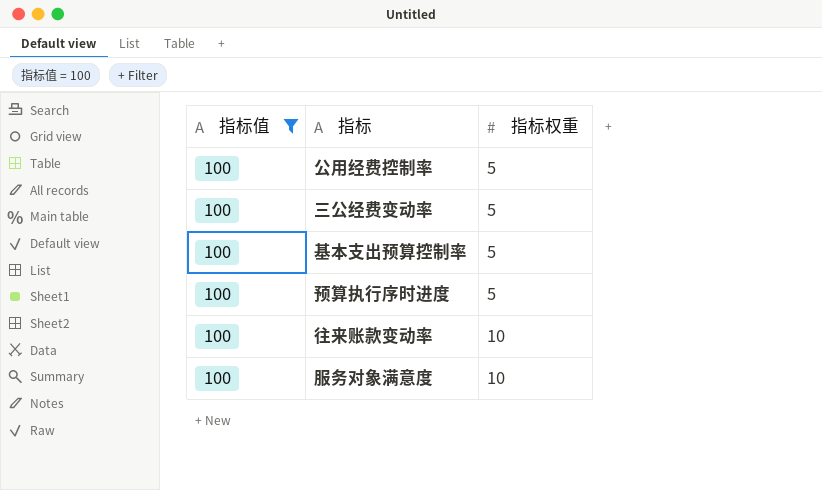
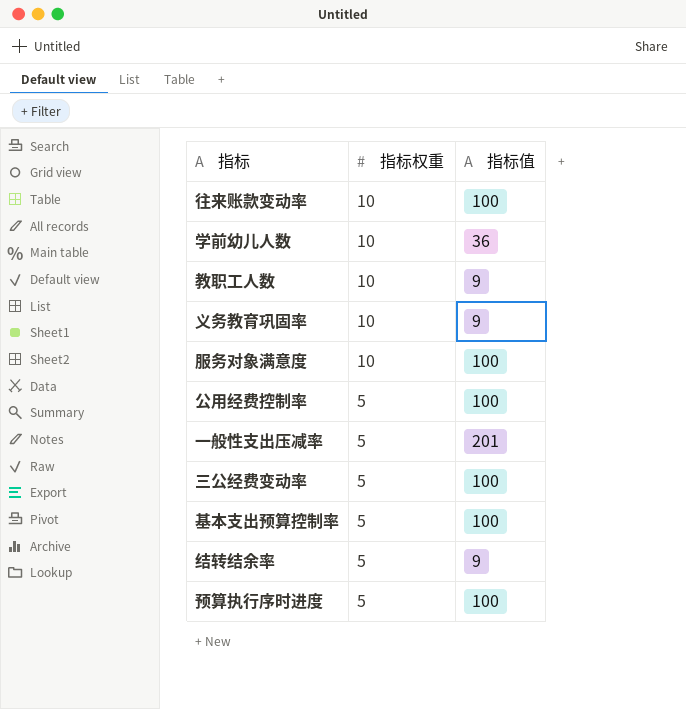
filter: 指标值 = 100 -> none
row order: 指标权重 ascending -> 指标权重 descending
column 指标值 | position: 1 -> 3

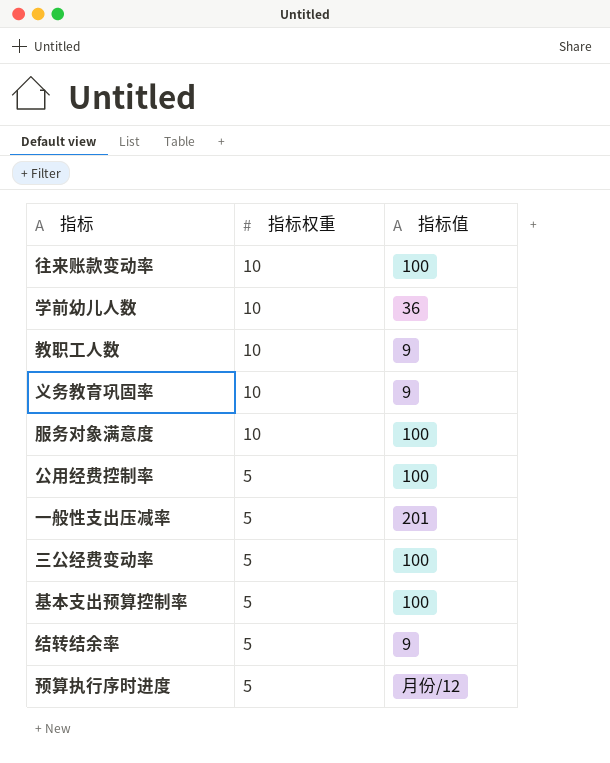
预算执行序时进度 | 指标值: 100 -> 月份/12

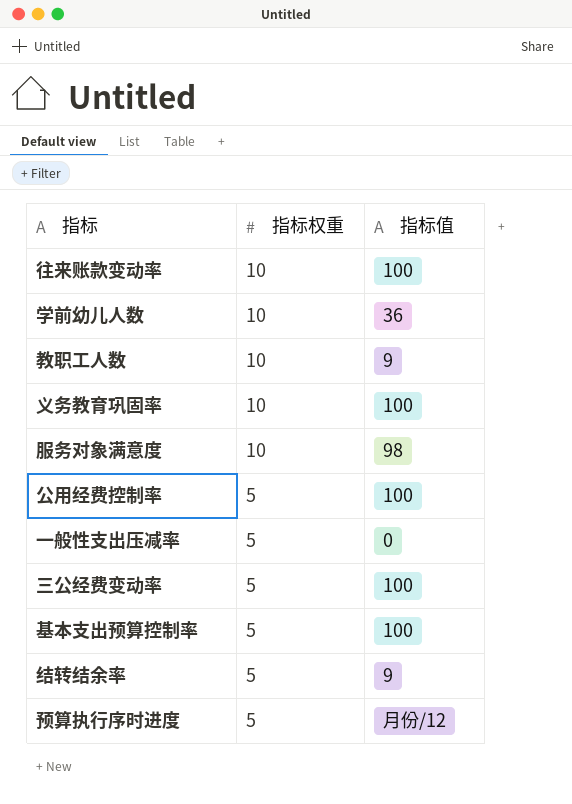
义务教育巩固率 | 指标值: 9 -> 100
服务对象满意度 | 指标值: 100 -> 98
一般性支出压减率 | 指标值: 201 -> 0

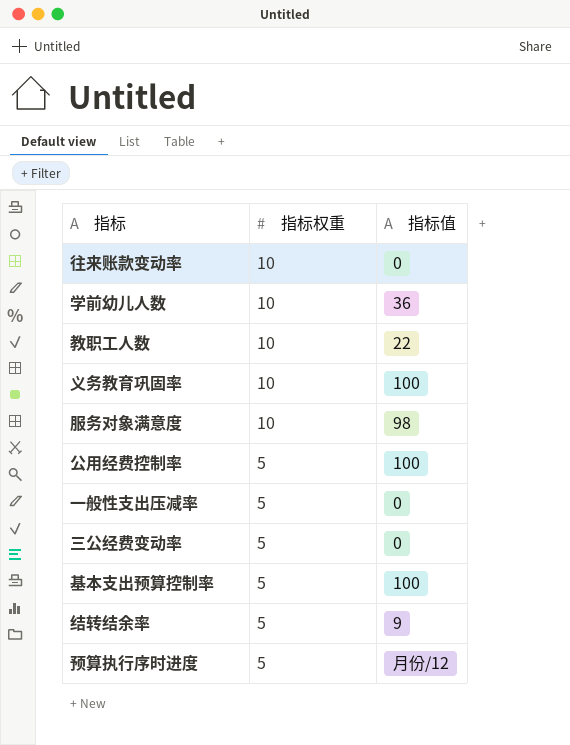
往来账款变动率 | 指标值: 100 -> 0
教职工人数 | 指标值: 9 -> 22
三公经费变动率 | 指标值: 100 -> 0

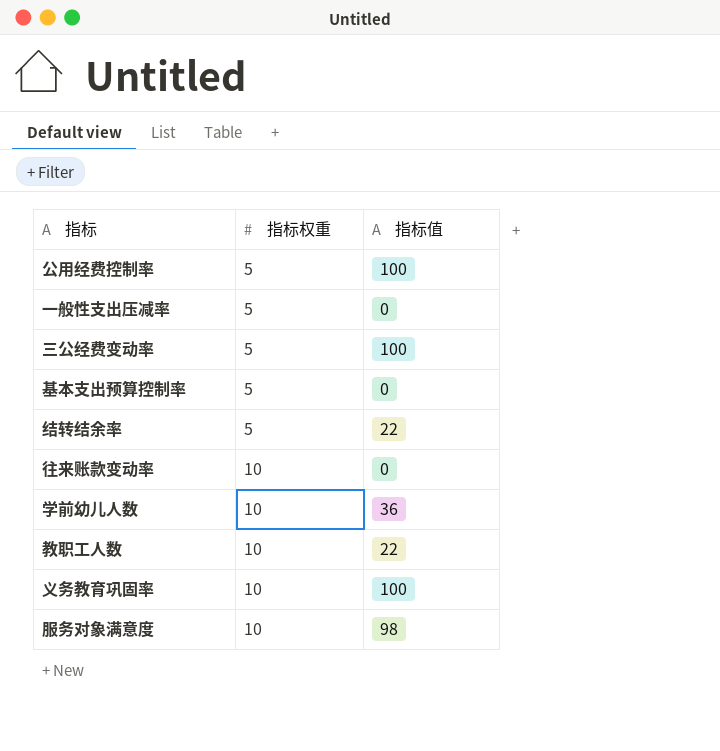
row order: 指标权重 descending -> 指标权重 ascending
row 预算执行序时进度: 5 | 月份/12 -> none
三公经费变动率 | 指标值: 0 -> 100
基本支出预算控制率 | 指标值: 100 -> 0
结转结余率 | 指标值: 9 -> 22

